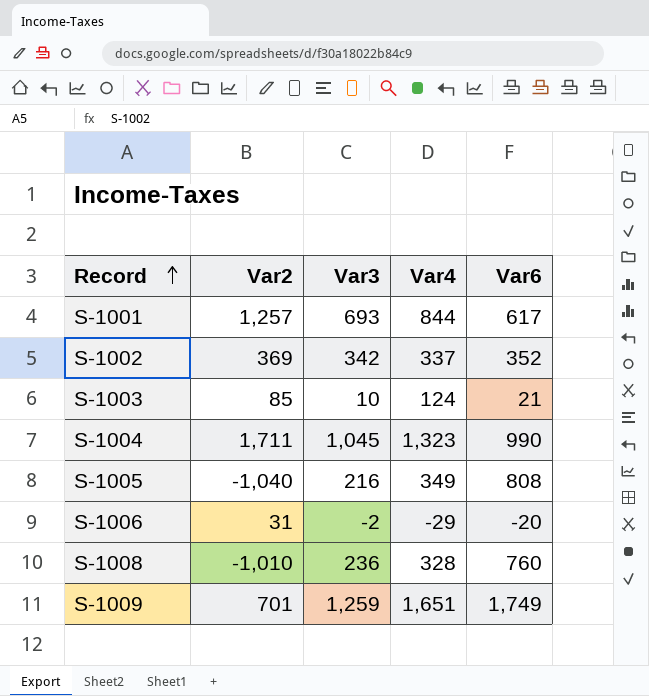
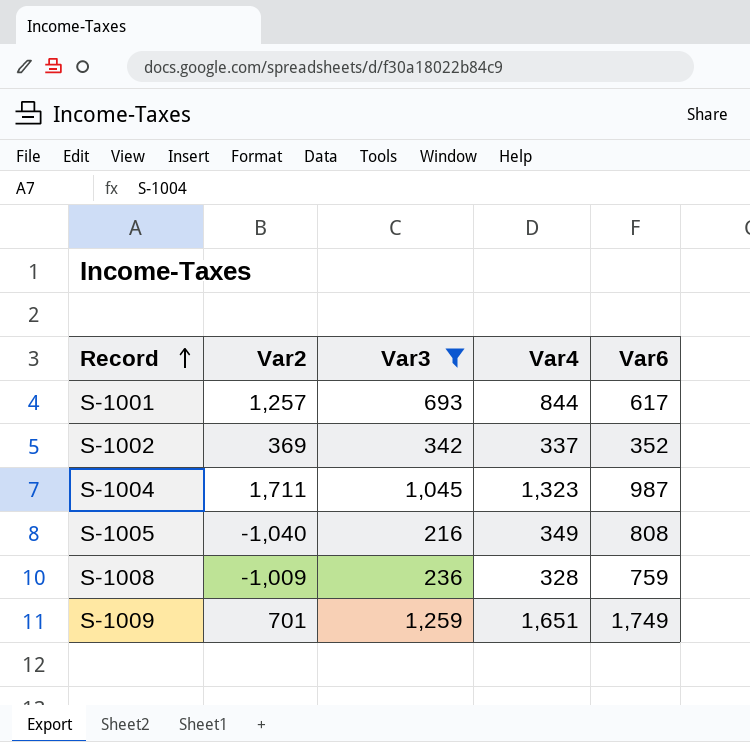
filter: none -> Var3 >= 216
S-1004 | Var6: 990 -> 987
S-1008 | Var2: -1,010 -> -1,009
S-1008 | Var6: 760 -> 759

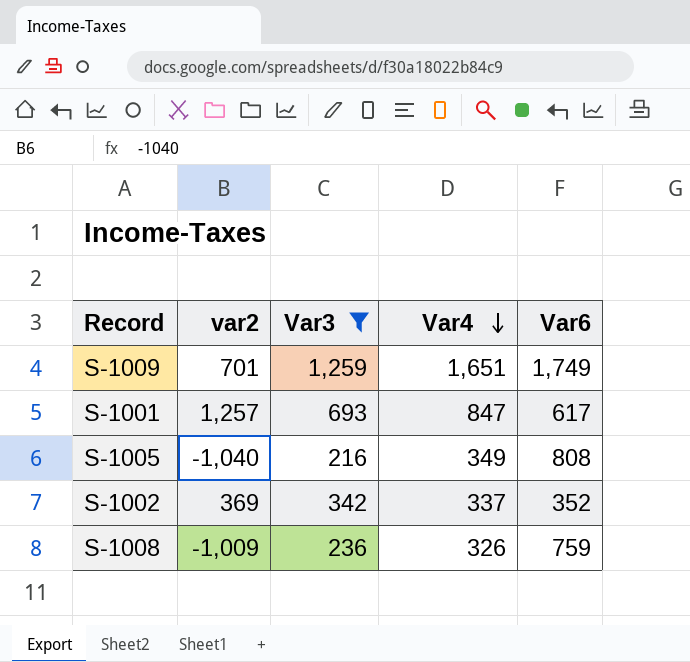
row order: Record ascending -> Var4 descending
column name: Var2 -> var2
row S-1004: 1,711 | 1,045 | 1,323 | 987 -> none
S-1001 | Var4: 844 -> 847
S-1008 | Var4: 328 -> 326

